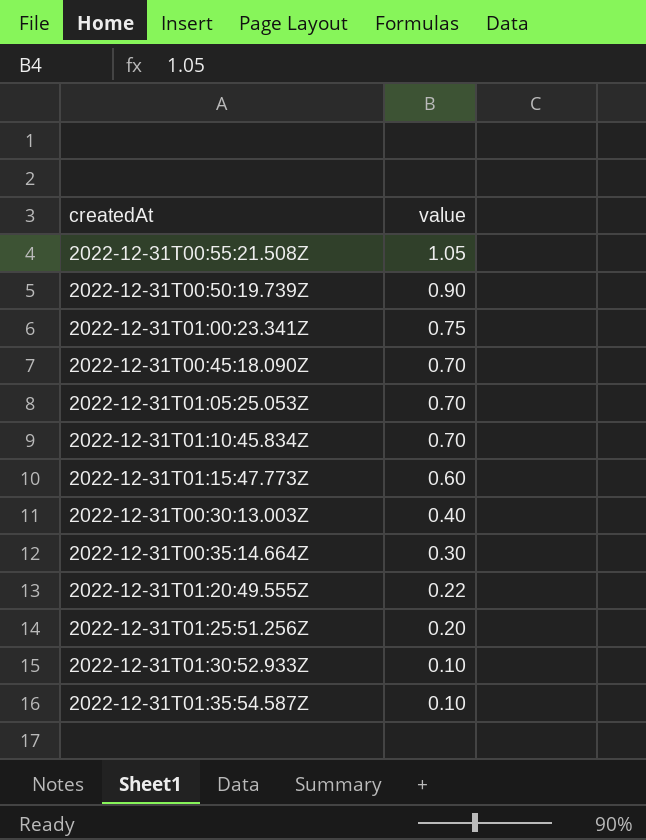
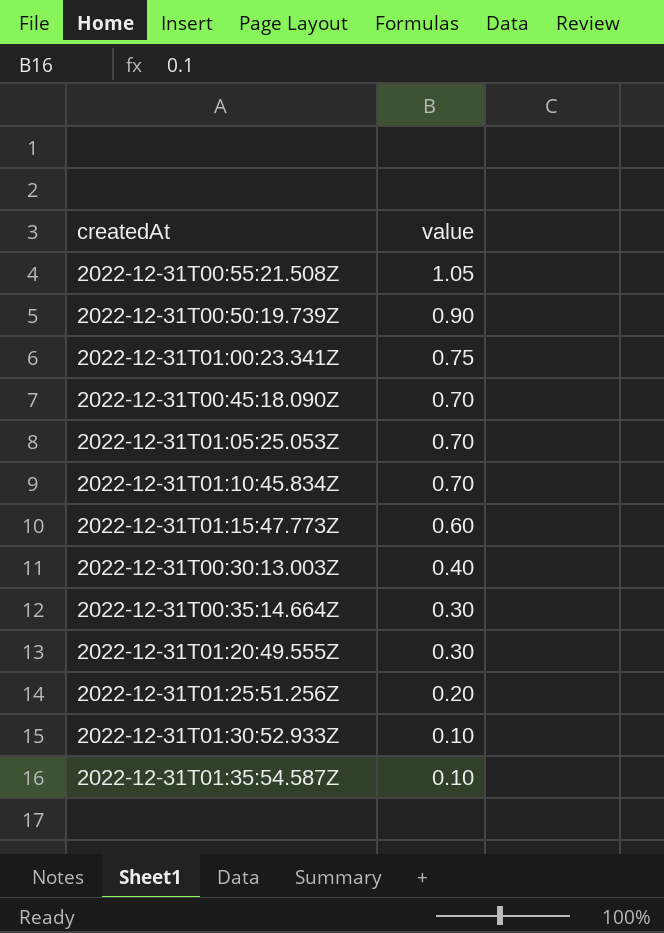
2022-12-31T01:20:49.555Z | value: 0.22 -> 0.30

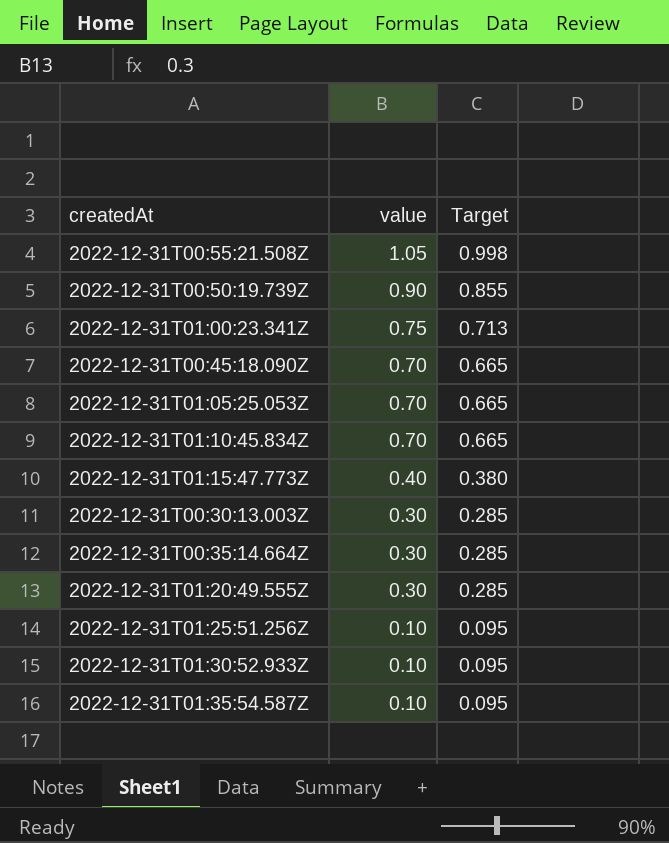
column Target | formula: none -> [value] * 0.95
2022-12-31T01:15:47.773Z | value: 0.60 -> 0.40
2022-12-31T00:30:13.003Z | value: 0.40 -> 0.30
2022-12-31T01:25:51.256Z | value: 0.20 -> 0.10

